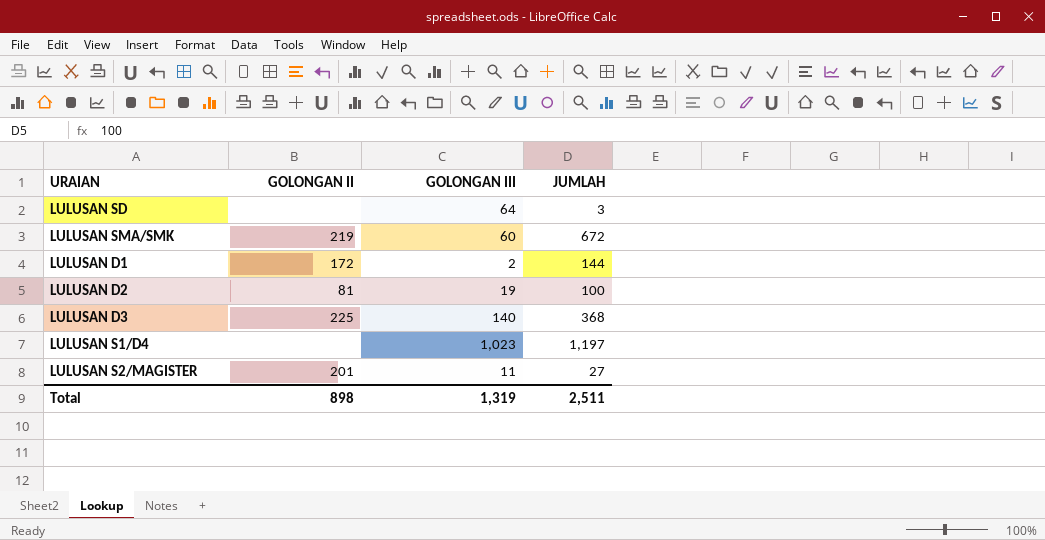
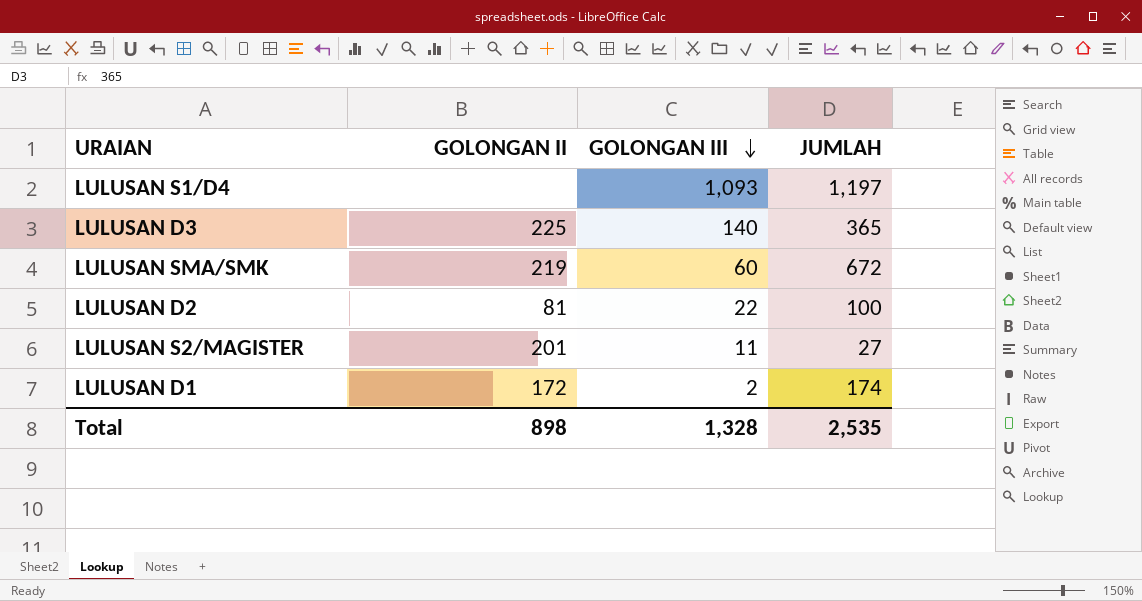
row order: none -> GOLONGAN III descending
row LULUSAN SD: none | 64 | 3 -> none
LULUSAN S1/D4 | GOLONGAN III: 1,023 -> 1,093
LULUSAN D3 | JUMLAH: 368 -> 365
LULUSAN D2 | GOLONGAN III: 19 -> 22
LULUSAN D1 | JUMLAH: 144 -> 174
Total | GOLONGAN III: 1,319 -> 1,328
Total | JUMLAH: 2,511 -> 2,535

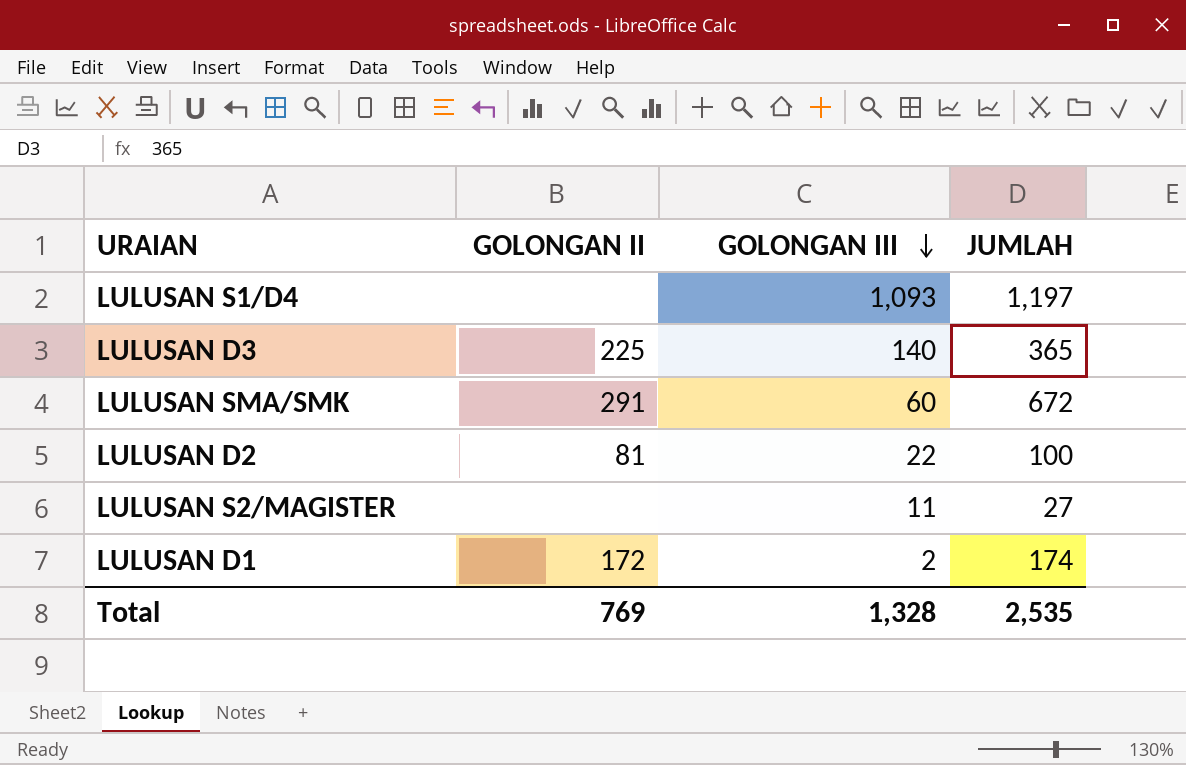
LULUSAN SMA/SMK | GOLONGAN II: 219 -> 291
LULUSAN S2/MAGISTER | GOLONGAN II: 201 -> none
Total | GOLONGAN II: 898 -> 769

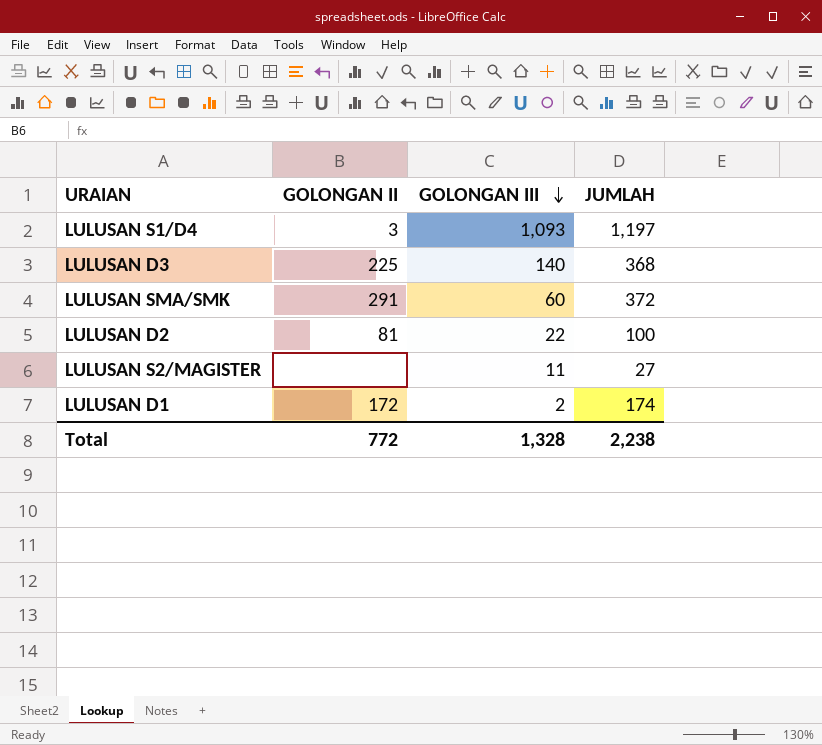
LULUSAN S1/D4 | GOLONGAN II: none -> 3
LULUSAN D3 | JUMLAH: 365 -> 368
LULUSAN SMA/SMK | JUMLAH: 672 -> 372
Total | GOLONGAN II: 769 -> 772
Total | JUMLAH: 2,535 -> 2,238

